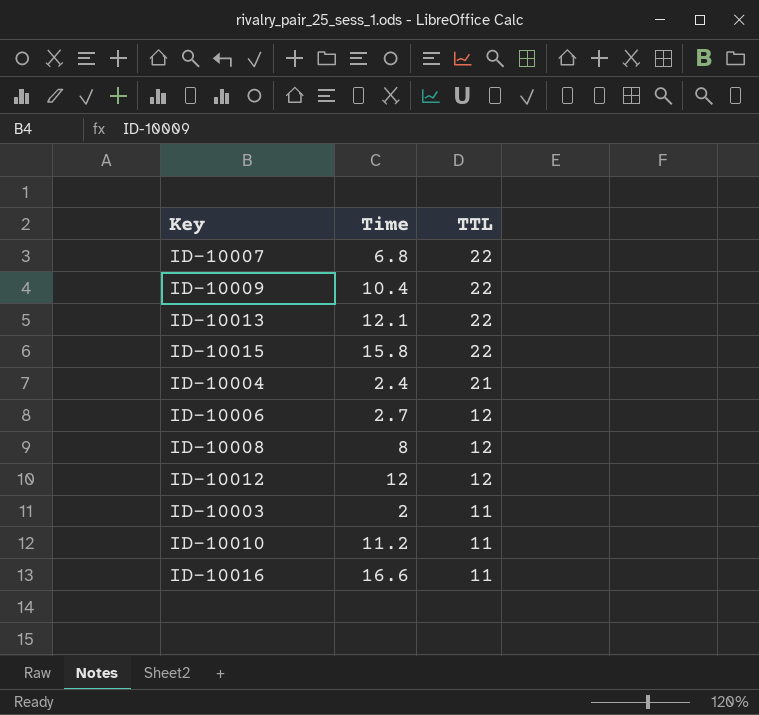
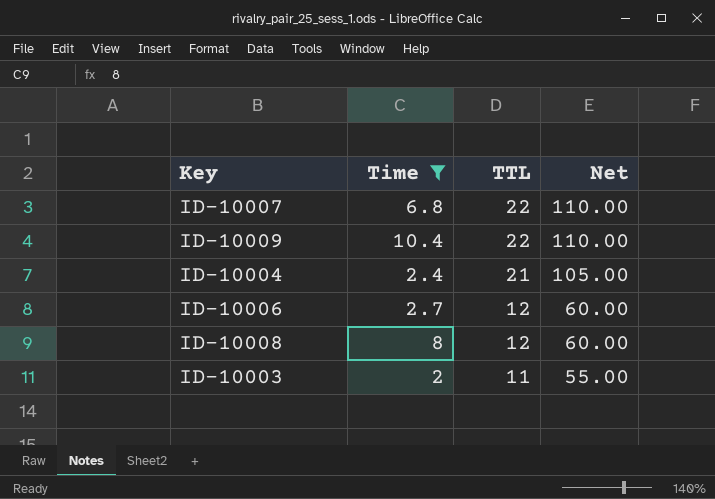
filter: none -> Time <= 10.4
column Net | formula: none -> [TTL] * 5

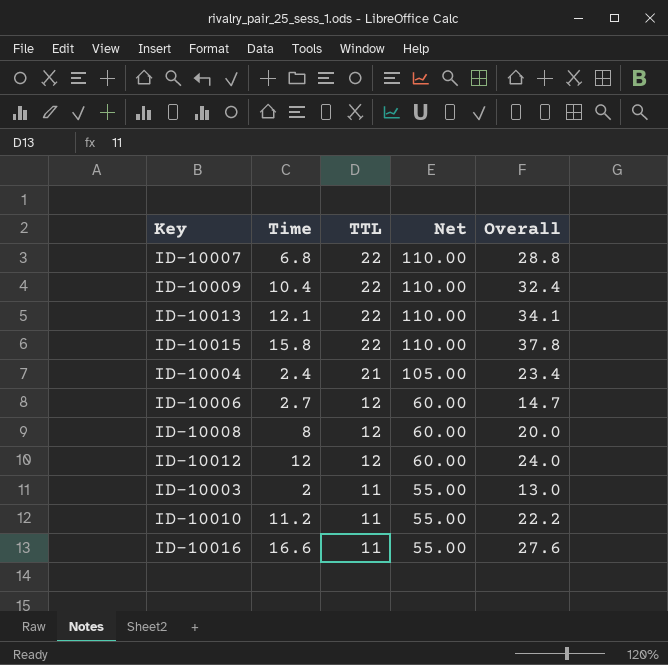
filter: Time <= 10.4 -> none
column Overall | formula: none -> [Time] + [TTL]

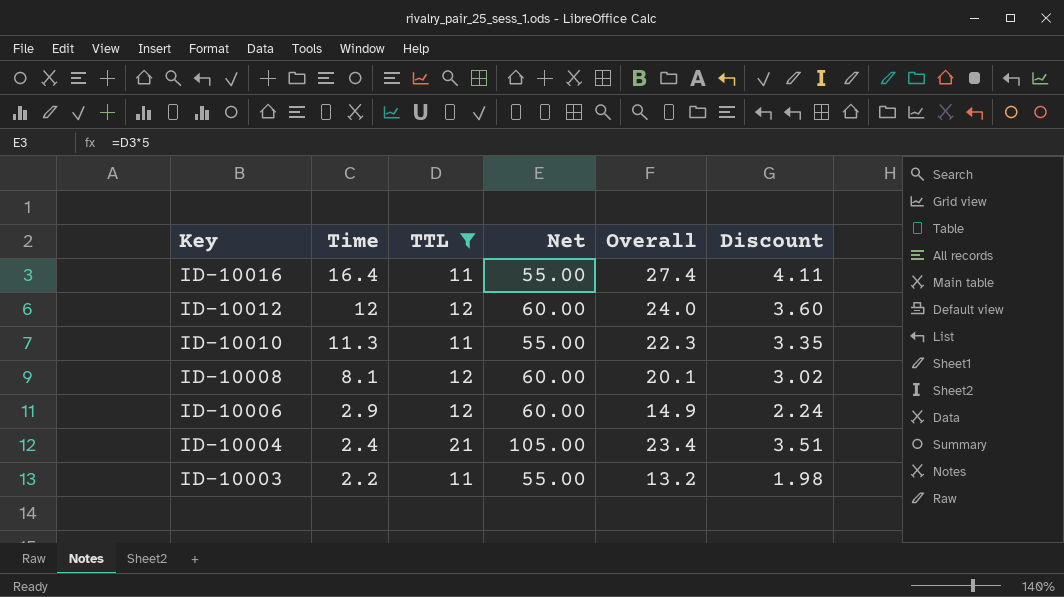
filter: none -> TTL != 22
row order: TTL descending -> Key descending
column Discount | formula: none -> [Overall] * 0.15
ID-10016 | Time: 16.6 -> 16.4
ID-10016 | Overall: 27.6 -> 27.4
ID-10010 | Time: 11.2 -> 11.3
ID-10010 | Overall: 22.2 -> 22.3
ID-10008 | Time: 8 -> 8.1
ID-10008 | Overall: 20.0 -> 20.1
ID-10006 | Time: 2.7 -> 2.9
ID-10006 | Overall: 14.7 -> 14.9
ID-10003 | Time: 2 -> 2.2
ID-10003 | Overall: 13.0 -> 13.2

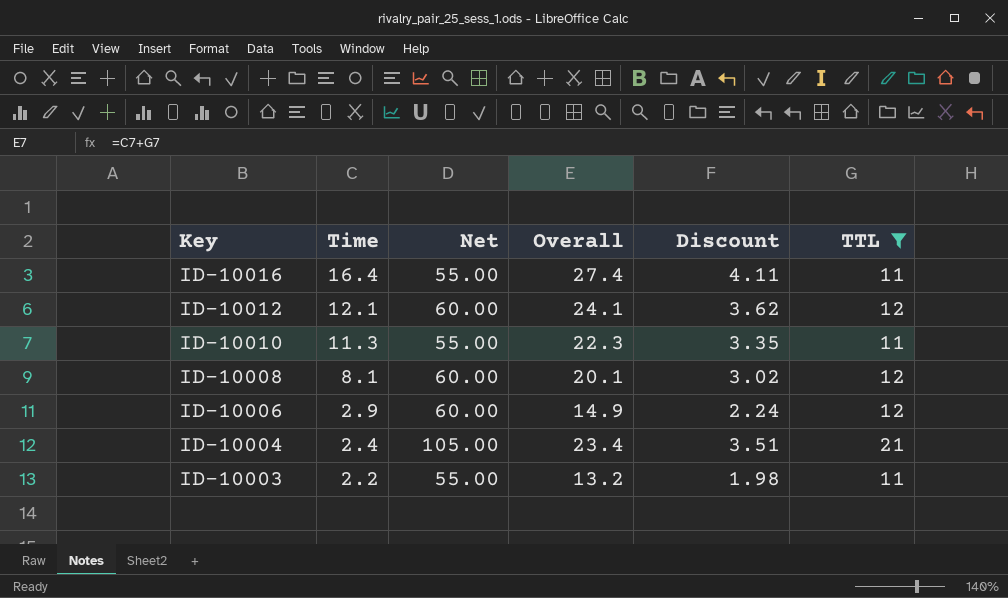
column TTL | position: 3 -> 6
ID-10012 | Time: 12 -> 12.1
ID-10012 | Overall: 24.0 -> 24.1
ID-10012 | Discount: 3.60 -> 3.62

